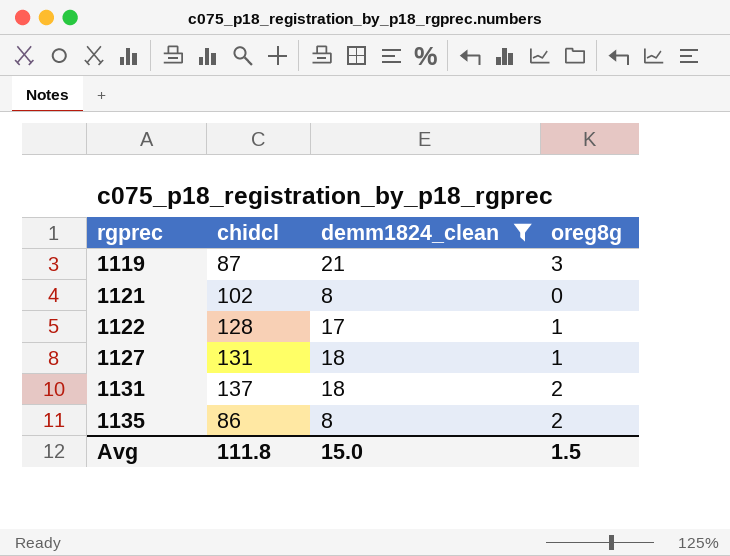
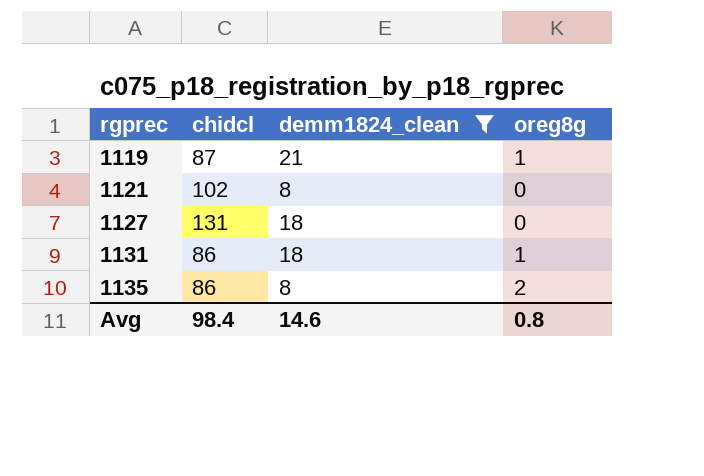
row 1122: 128 | 17 | 1 -> none
1119 | oreg8g: 3 -> 1
1127 | oreg8g: 1 -> 0
1131 | chidcl: 137 -> 86
1131 | oreg8g: 2 -> 1
Avg | chidcl: 111.8 -> 98.4
Avg | demm1824_clean: 15.0 -> 14.6
Avg | oreg8g: 1.5 -> 0.8

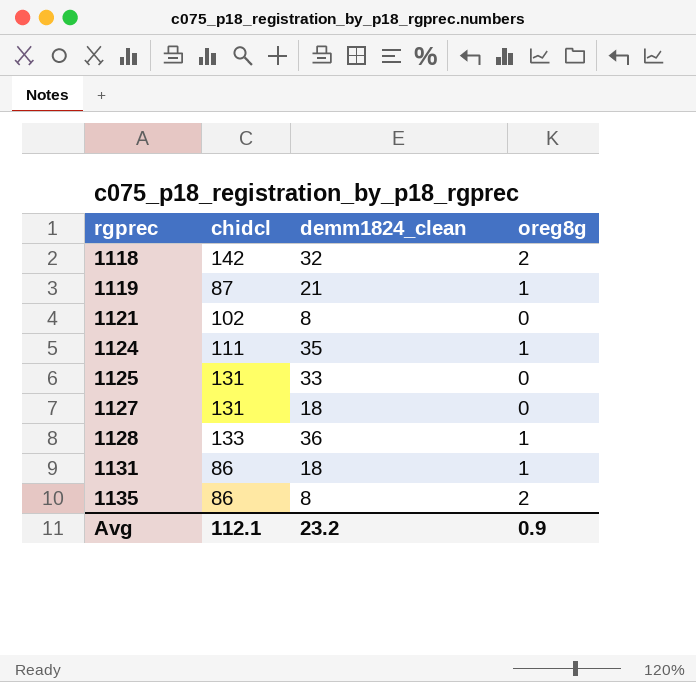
filter: demm1824_clean <= 21 -> none
Avg | chidcl: 98.4 -> 112.1
Avg | demm1824_clean: 14.6 -> 23.2
Avg | oreg8g: 0.8 -> 0.9

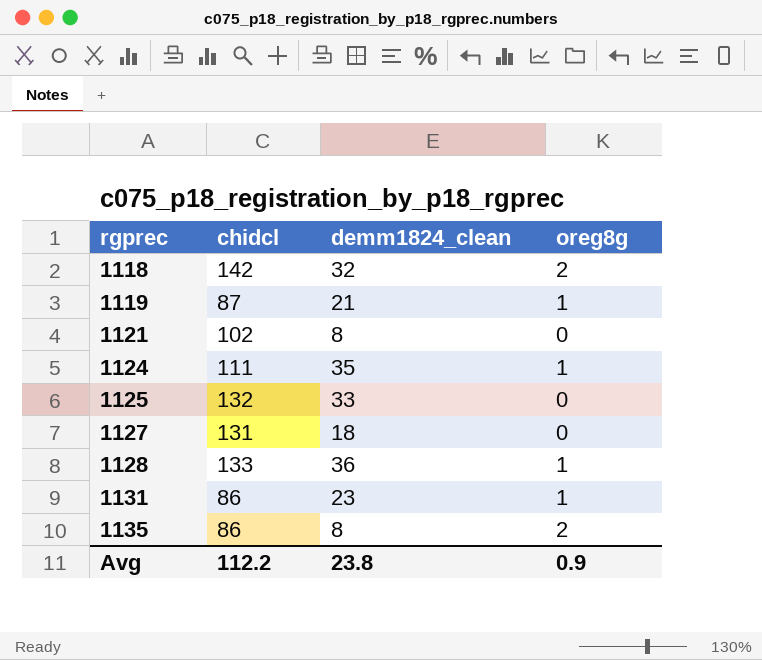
1125 | chidcl: 131 -> 132
1131 | demm1824_clean: 18 -> 23
Avg | chidcl: 112.1 -> 112.2
Avg | demm1824_clean: 23.2 -> 23.8

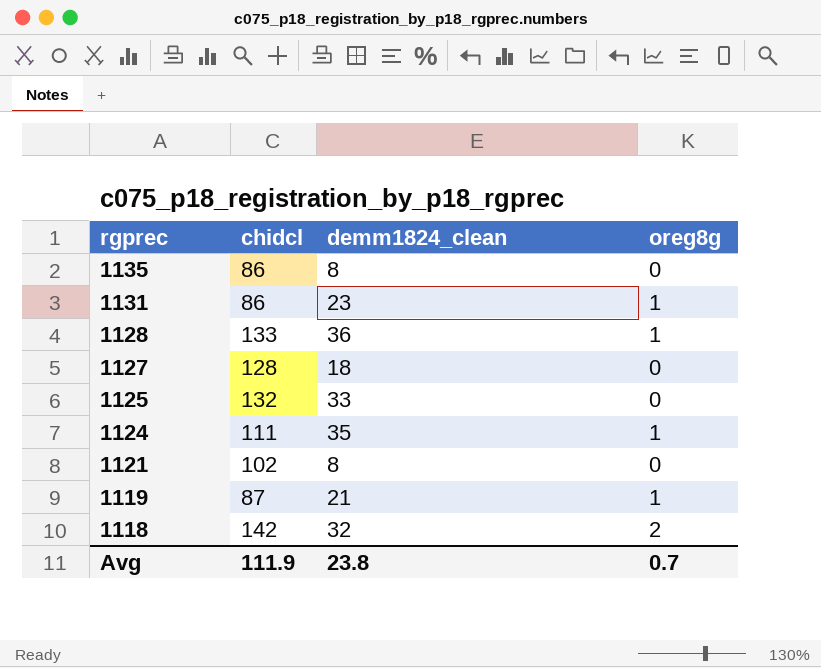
row order: rgprec ascending -> rgprec descending
1135 | oreg8g: 2 -> 0
1127 | chidcl: 131 -> 128
Avg | chidcl: 112.2 -> 111.9
Avg | oreg8g: 0.9 -> 0.7

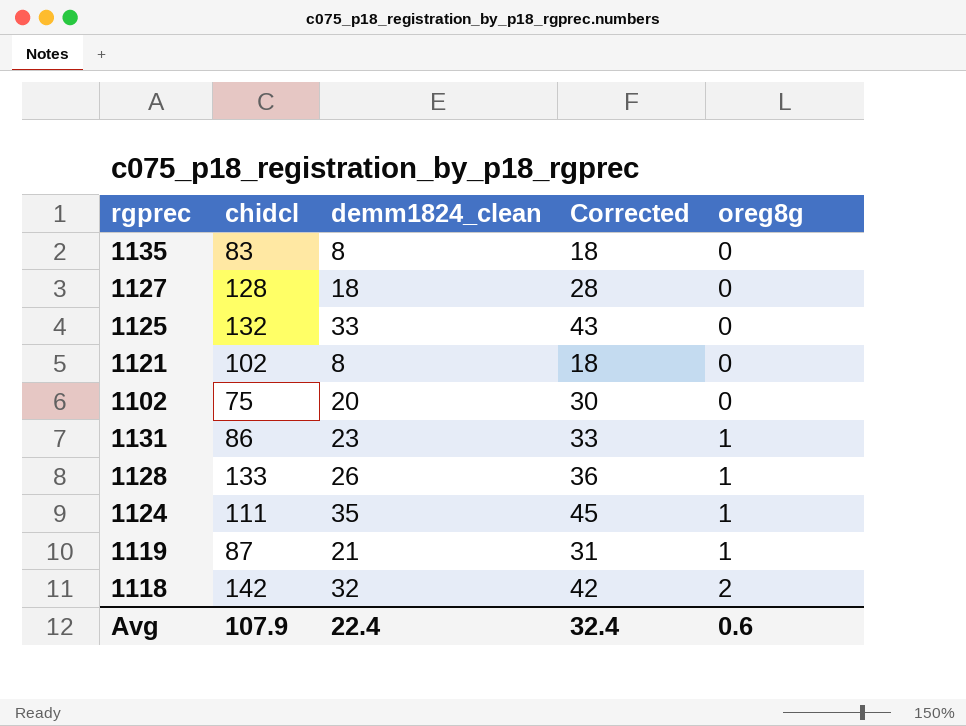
row order: rgprec descending -> oreg8g ascending
column Corrected | formula: none -> [demm1824_clean] + 10
1135 | chidcl: 86 -> 83
row 1102: none -> 75 | 20 | 30 | 0
1128 | demm1824_clean: 36 -> 26
Avg | chidcl: 111.9 -> 107.9
Avg | demm1824_clean: 23.8 -> 22.4
Avg | oreg8g: 0.7 -> 0.6

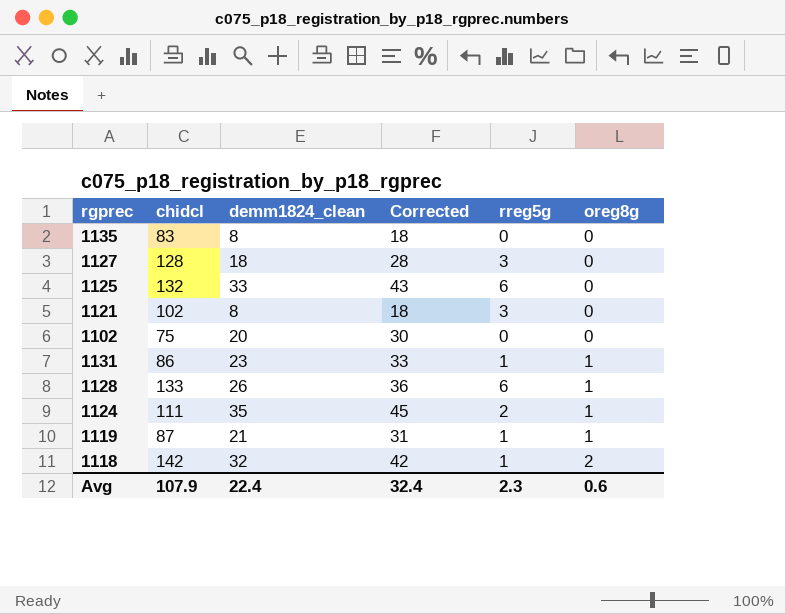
column rreg5g | position: none -> 5

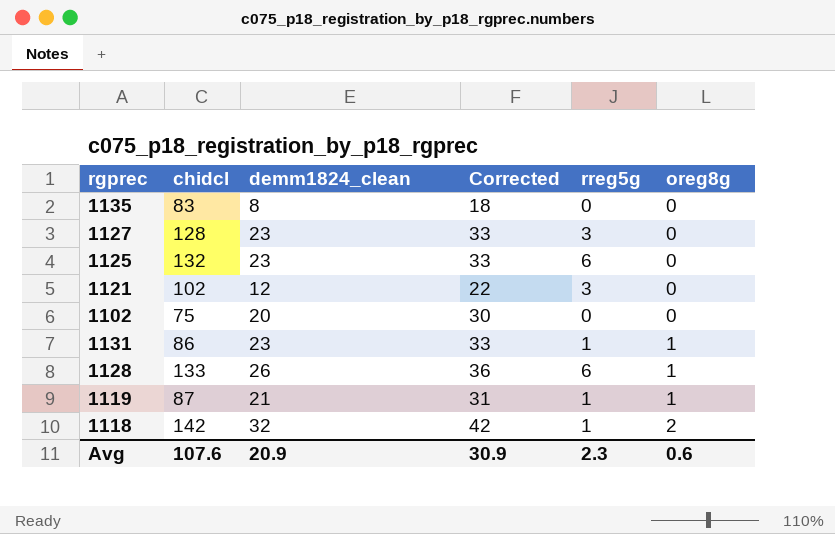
row 1124: 111 | 35 | 45 | 2 | 1 -> none
1127 | demm1824_clean: 18 -> 23
1127 | Corrected: 28 -> 33
1125 | demm1824_clean: 33 -> 23
1125 | Corrected: 43 -> 33
1121 | demm1824_clean: 8 -> 12
1121 | Corrected: 18 -> 22
Avg | chidcl: 107.9 -> 107.6
Avg | demm1824_clean: 22.4 -> 20.9
Avg | Corrected: 32.4 -> 30.9

